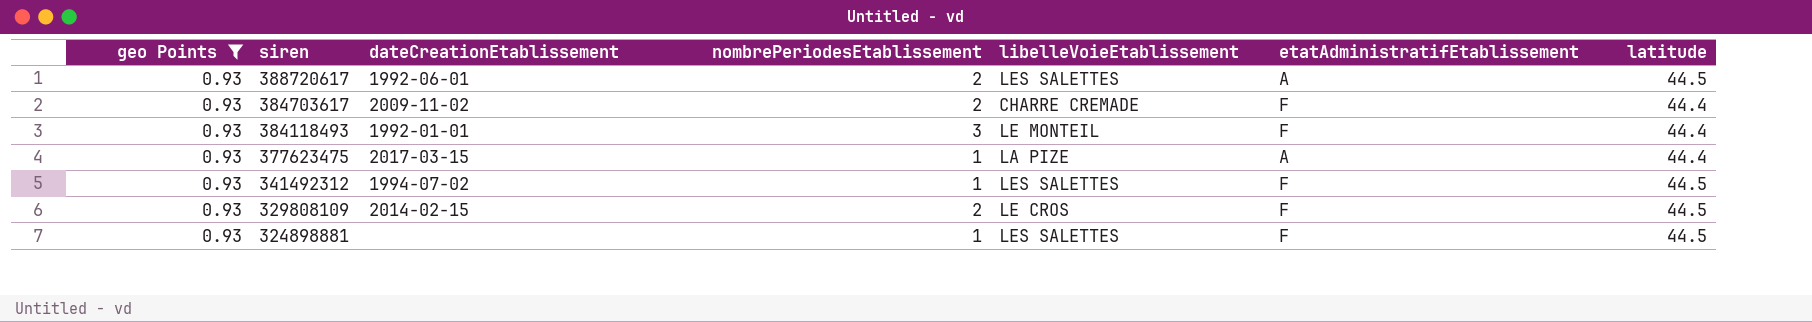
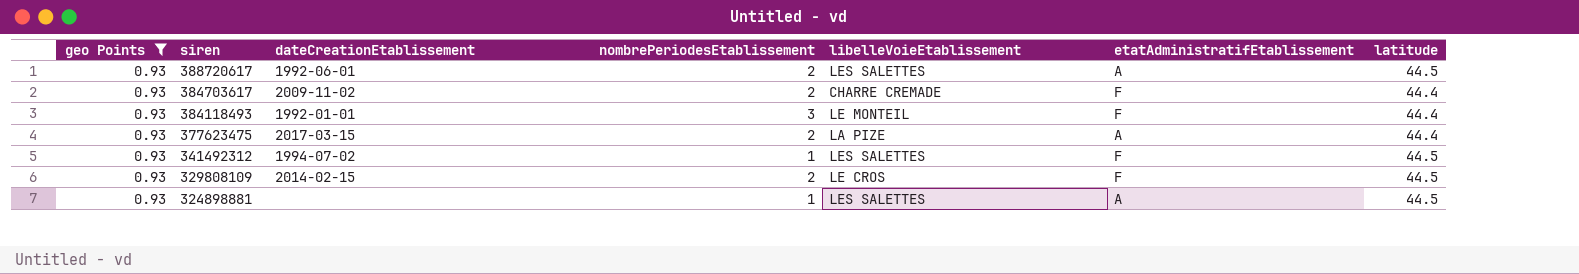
377623475 | nombrePeriodesEtablissement: 1 -> 2
324898881 | etatAdministratifEtablissement: F -> A

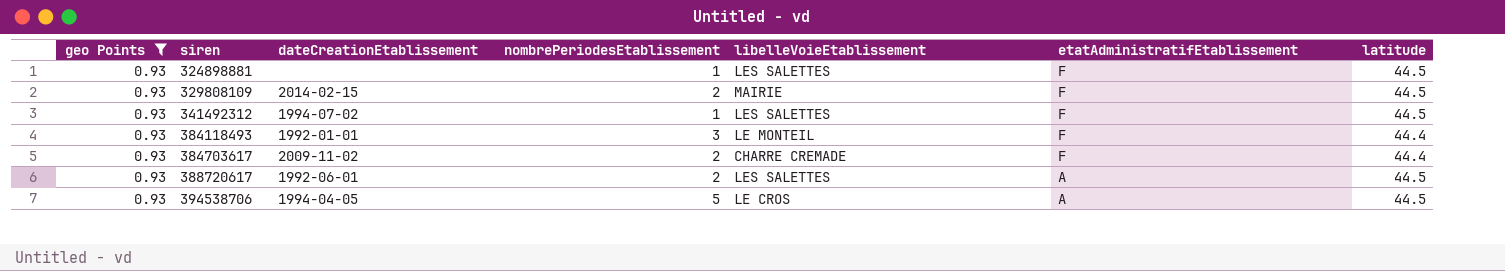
row order: siren descending -> siren ascending
row 377623475: 0.93 | 2017-03-15 | 2 | LA PIZE | A | 44.4 -> none
324898881 | etatAdministratifEtablissement: A -> F
329808109 | libelleVoieEtablissement: LE CROS -> MAIRIE
row 394538706: none -> 0.93 | 1994-04-05 | 5 | LE CROS | A | 44.5

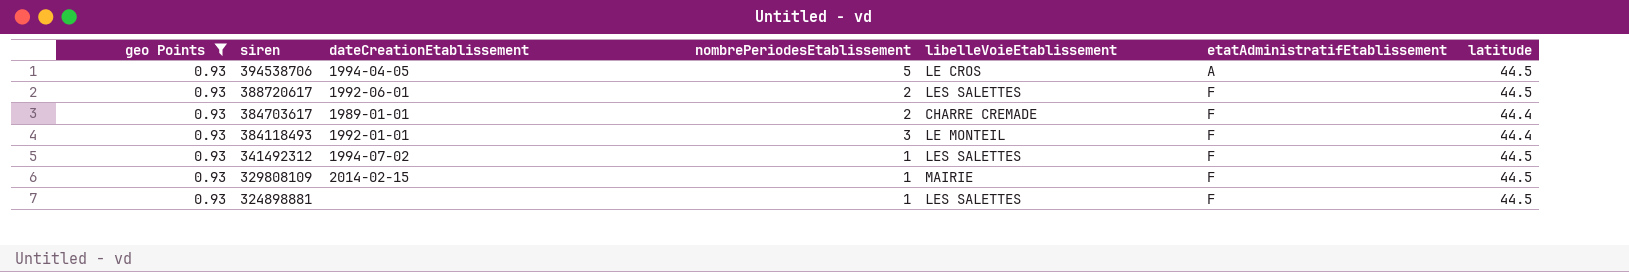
row order: siren ascending -> siren descending
388720617 | etatAdministratifEtablissement: A -> F
384703617 | dateCreationEtablissement: 2009-11-02 -> 1989-01-01
329808109 | nombrePeriodesEtablissement: 2 -> 1

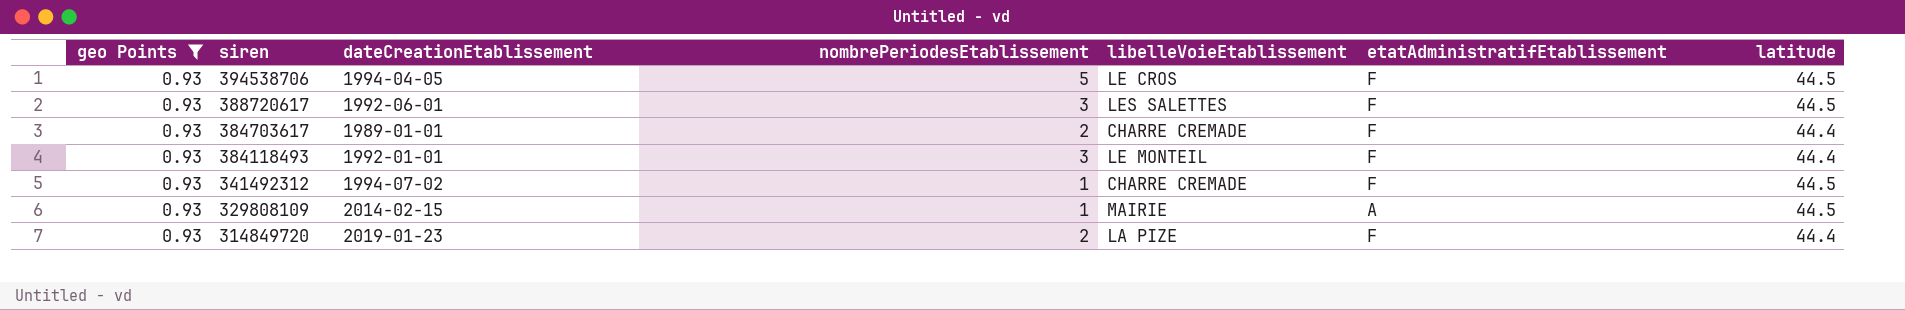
row 324898881: 0.93 | none | 1 | LES SALETTES | F | 44.5 -> none
394538706 | etatAdministratifEtablissement: A -> F
388720617 | nombrePeriodesEtablissement: 2 -> 3
341492312 | libelleVoieEtablissement: LES SALETTES -> CHARRE CREMADE
329808109 | etatAdministratifEtablissement: F -> A
row 314849720: none -> 0.93 | 2019-01-23 | 2 | LA PIZE | F | 44.4

